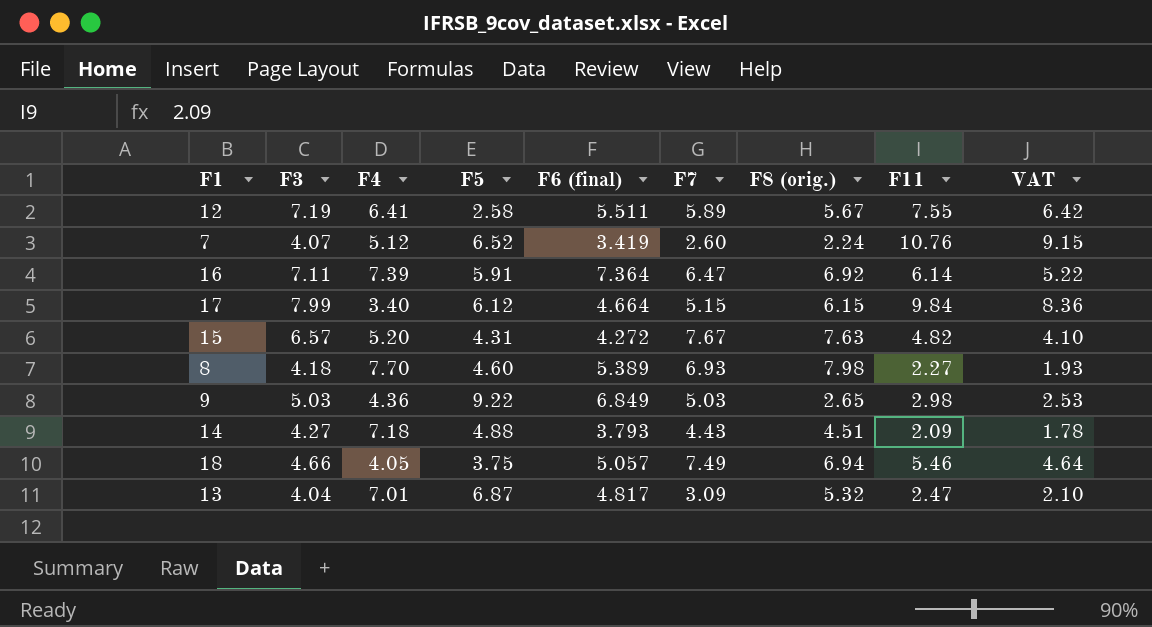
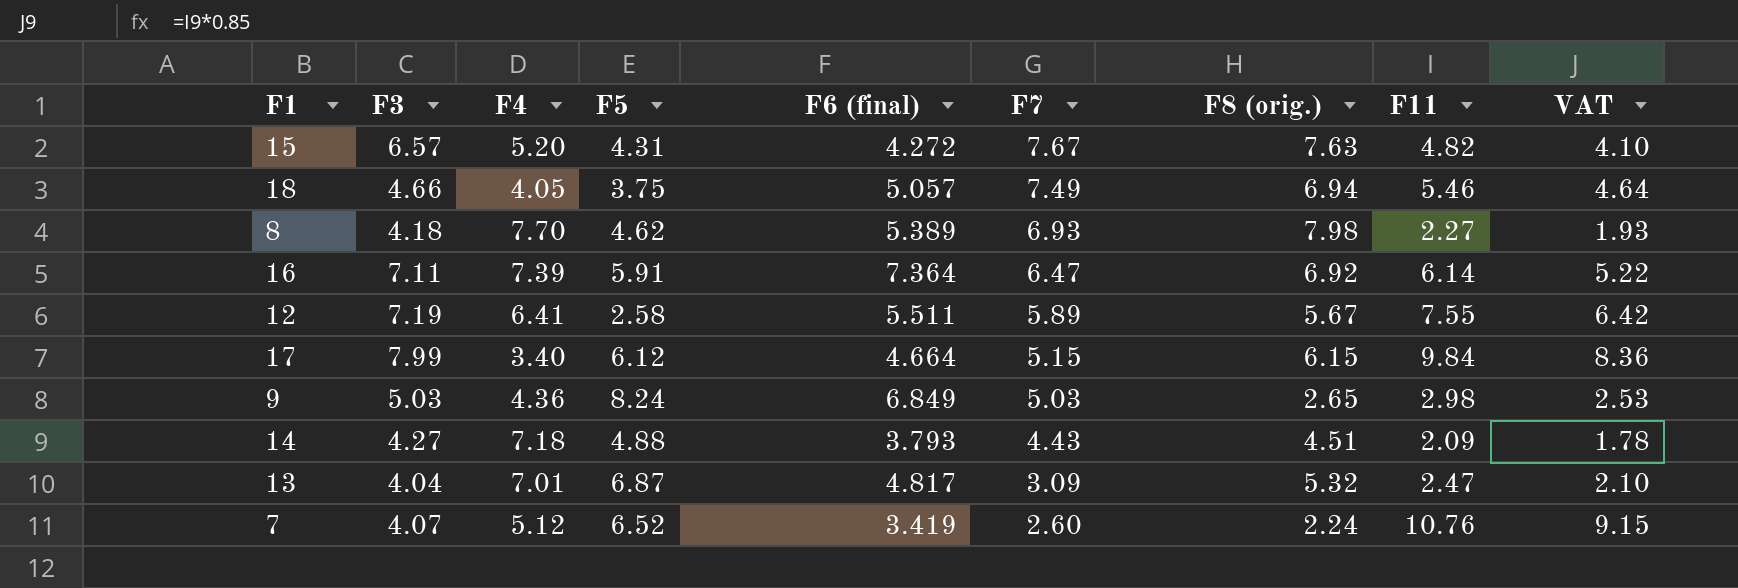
row order: none -> F7 descending
8 | F5: 4.60 -> 4.62
9 | F5: 9.22 -> 8.24

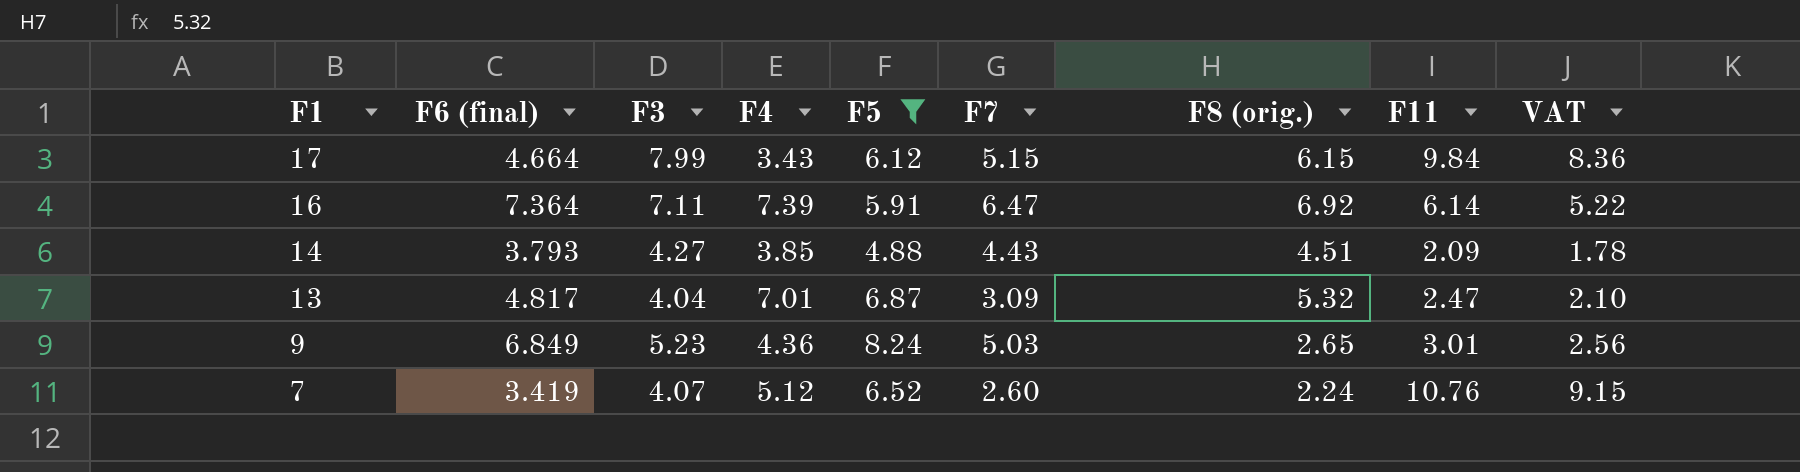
filter: none -> F5 >= 4.88
row order: F7 descending -> F1 descending
column F6 (final) | position: 5 -> 2
17 | F4: 3.40 -> 3.43
14 | F4: 7.18 -> 3.85
9 | F3: 5.03 -> 5.23
9 | F11: 2.98 -> 3.01
9 | VAT: 2.53 -> 2.56

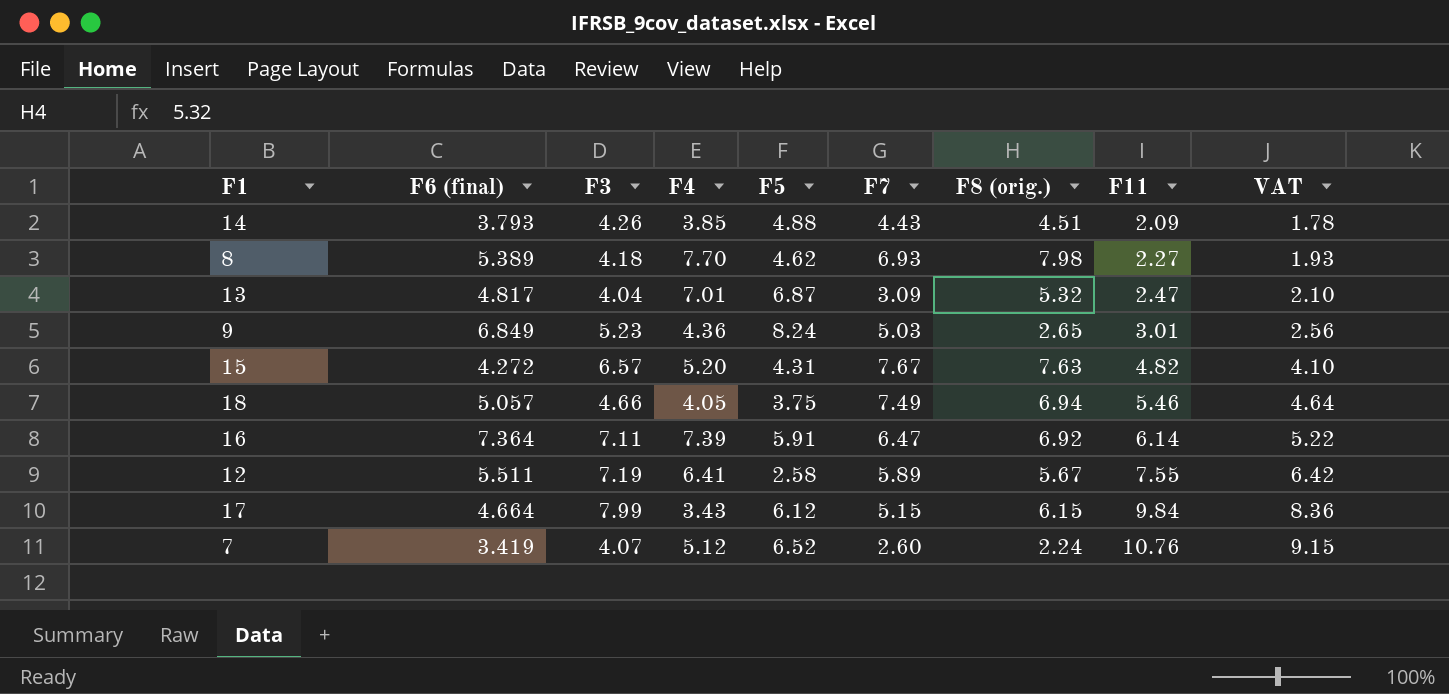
filter: F5 >= 4.88 -> none
row order: F1 descending -> F11 ascending
14 | F3: 4.27 -> 4.26

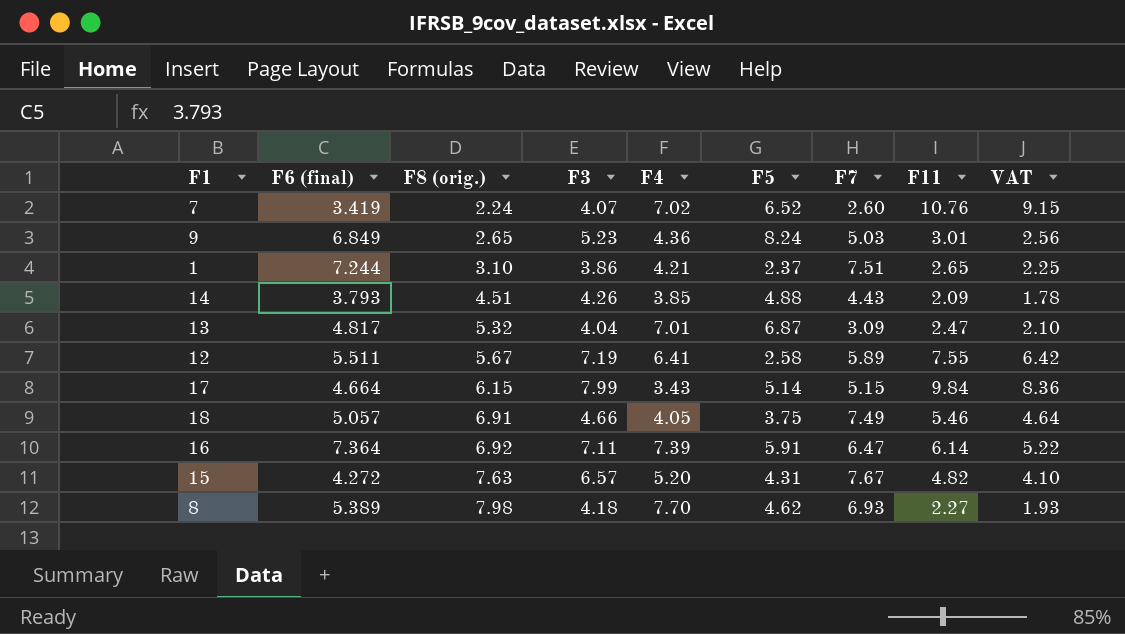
row order: F11 ascending -> F8 (orig.) ascending
column F8 (orig.) | position: 7 -> 3
7 | F4: 5.12 -> 7.02
row 1: none -> 7.244 | 3.10 | 3.86 | 4.21 | 2.37 | 7.51 | 2.65 | 2.25
17 | F5: 6.12 -> 5.14
18 | F8 (orig.): 6.94 -> 6.91

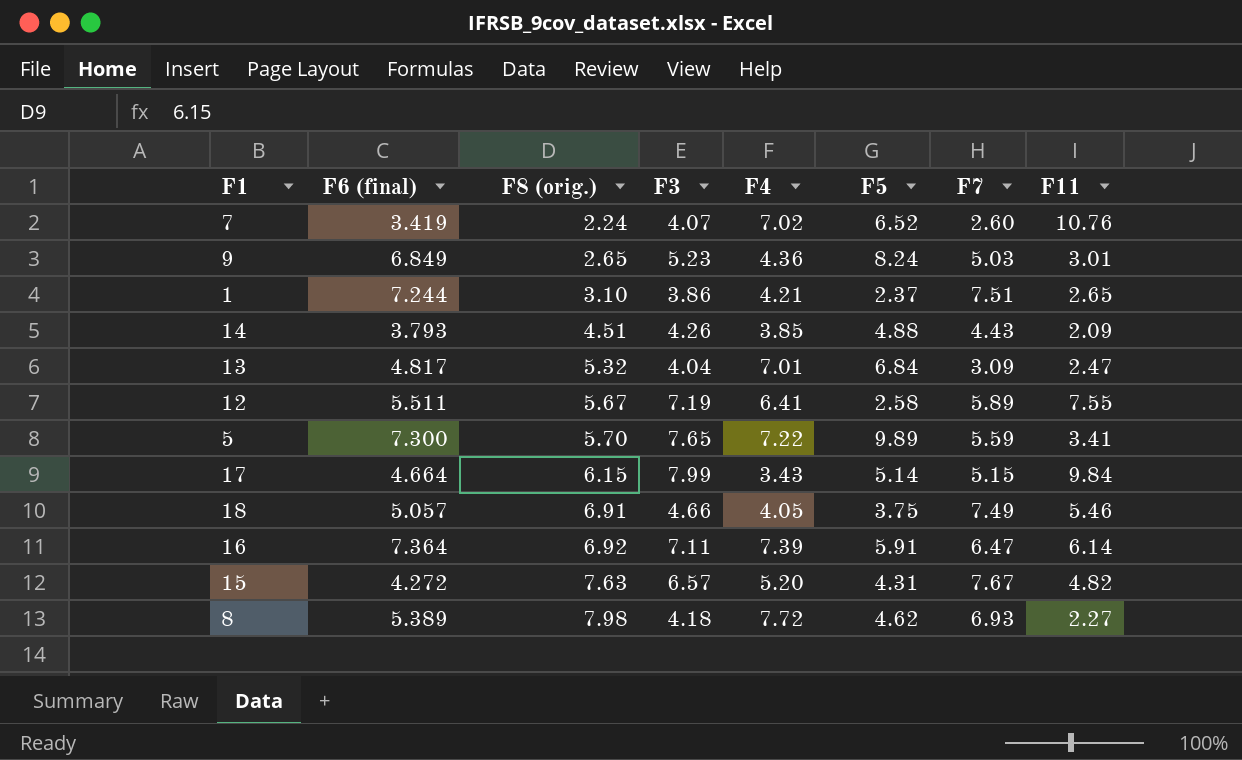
column VAT | formula: [F11] * 0.85 -> none
13 | F5: 6.87 -> 6.84
row 5: none -> 7.300 | 5.70 | 7.65 | 7.22 | 9.89 | 5.59 | 3.41
8 | F4: 7.70 -> 7.72

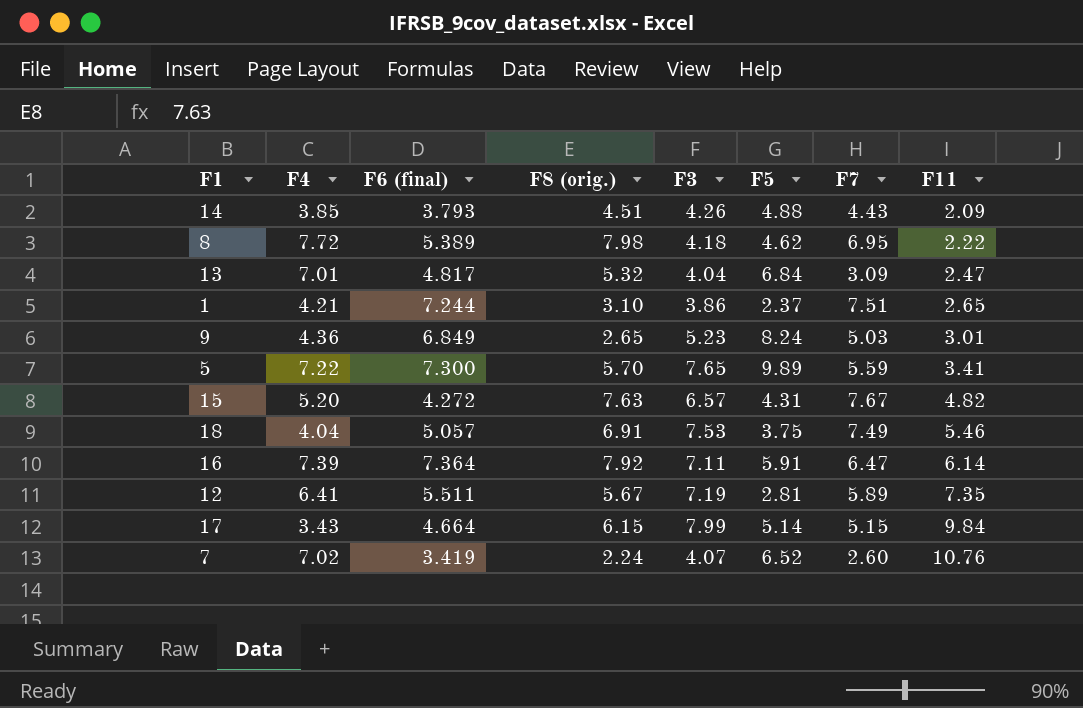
row order: F8 (orig.) ascending -> F11 ascending
column F4 | position: 5 -> 2
8 | F7: 6.93 -> 6.95
8 | F11: 2.27 -> 2.22
18 | F4: 4.05 -> 4.04
18 | F3: 4.66 -> 7.53
16 | F8 (orig.): 6.92 -> 7.92
12 | F5: 2.58 -> 2.81
12 | F11: 7.55 -> 7.35

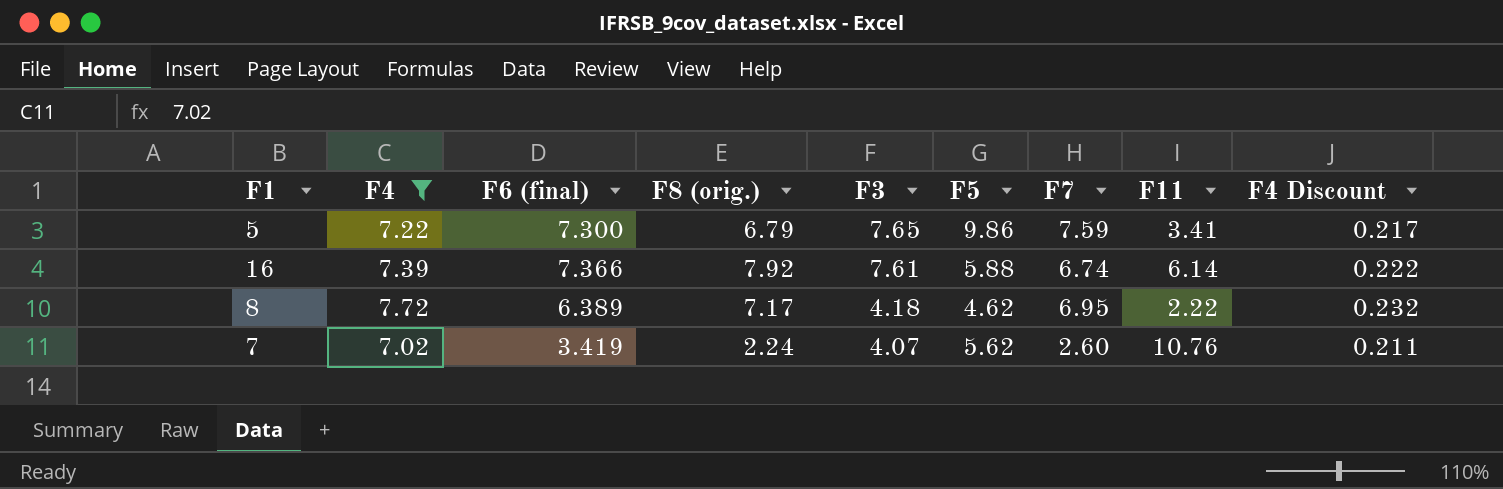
filter: none -> F4 >= 7.02
row order: F11 ascending -> F3 descending
column F4 Discount | formula: none -> [F4] * 0.03
5 | F8 (orig.): 5.70 -> 6.79
5 | F5: 9.89 -> 9.86
5 | F7: 5.59 -> 7.59
16 | F6 (final): 7.364 -> 7.366
16 | F3: 7.11 -> 7.61
16 | F5: 5.91 -> 5.88
16 | F7: 6.47 -> 6.74
8 | F6 (final): 5.389 -> 6.389
8 | F8 (orig.): 7.98 -> 7.17
7 | F5: 6.52 -> 5.62

